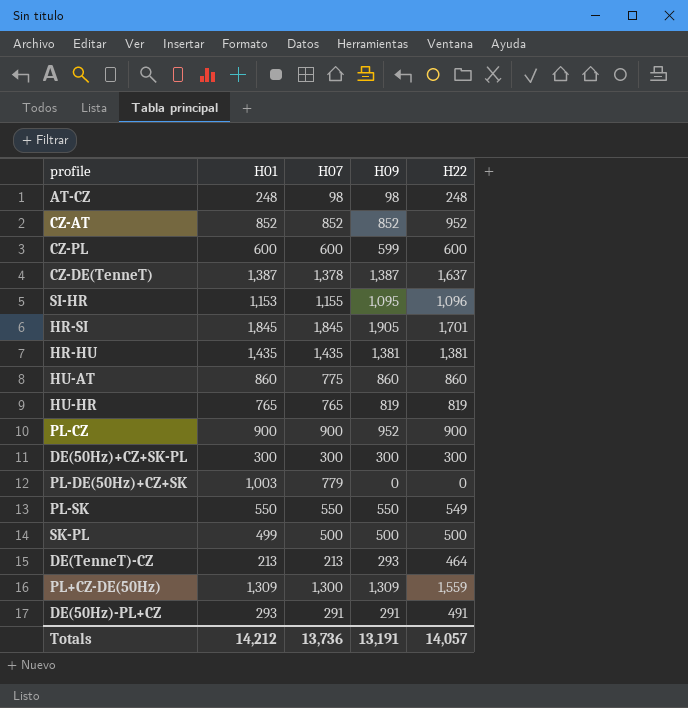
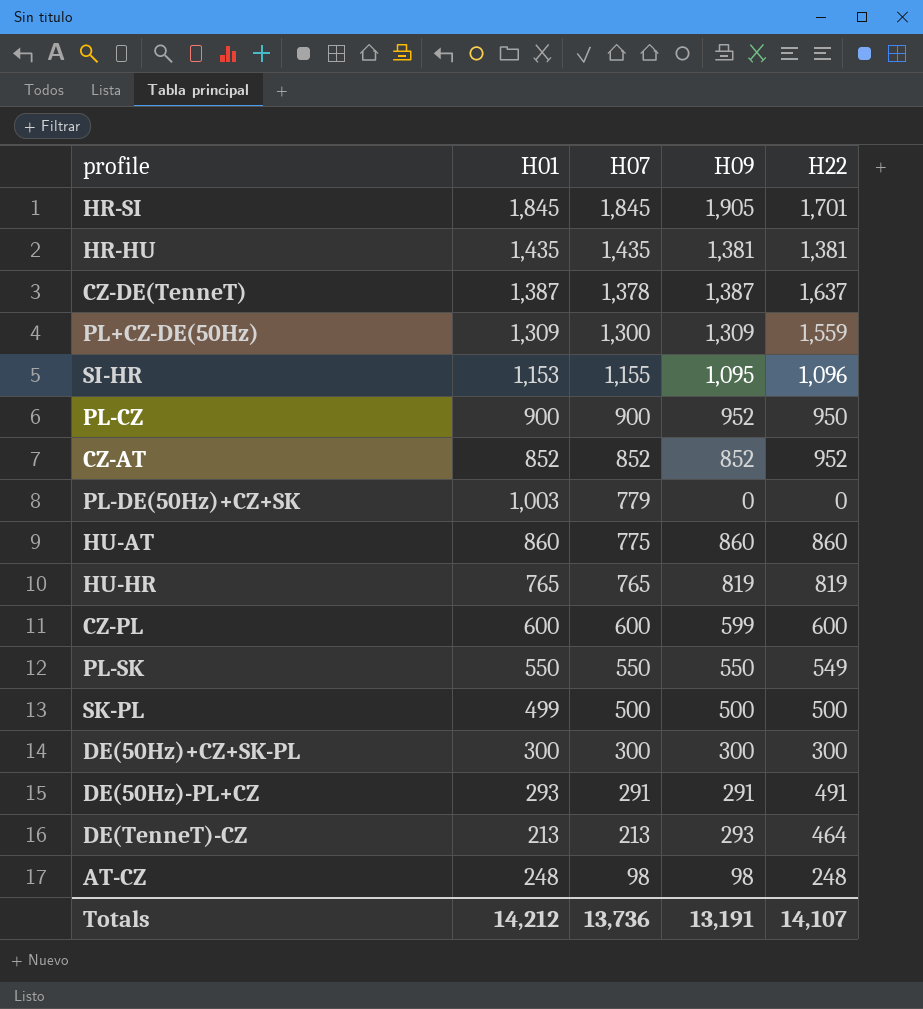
row order: none -> H07 descending
PL-CZ | H22: 900 -> 950
Totals | H22: 14,057 -> 14,107

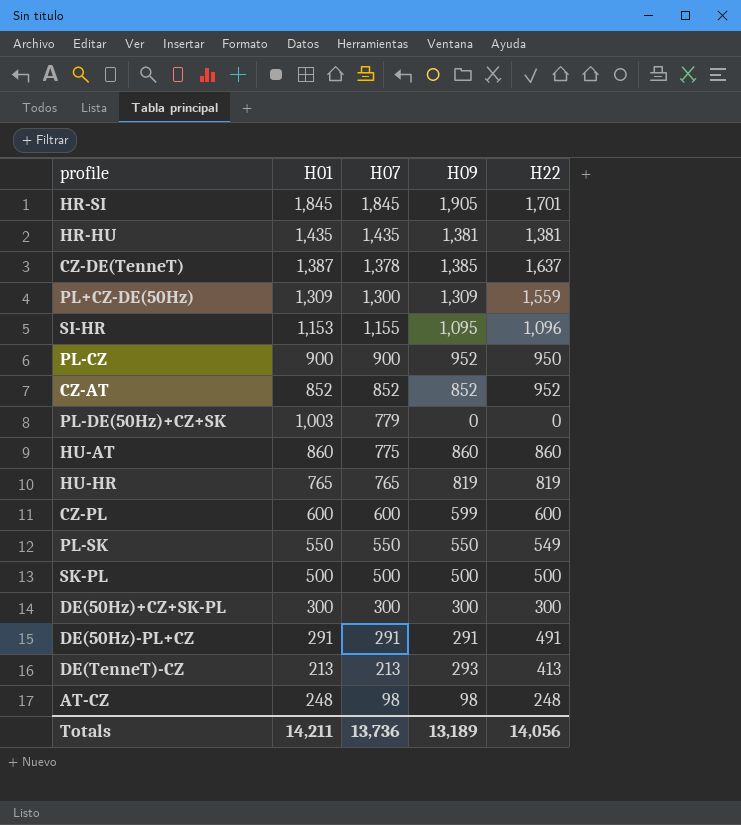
CZ-DE(TenneT) | H09: 1,387 -> 1,385
SK-PL | H01: 499 -> 500
DE(50Hz)-PL+CZ | H01: 293 -> 291
DE(TenneT)-CZ | H22: 464 -> 413
Totals | H01: 14,212 -> 14,211
Totals | H09: 13,191 -> 13,189
Totals | H22: 14,107 -> 14,056

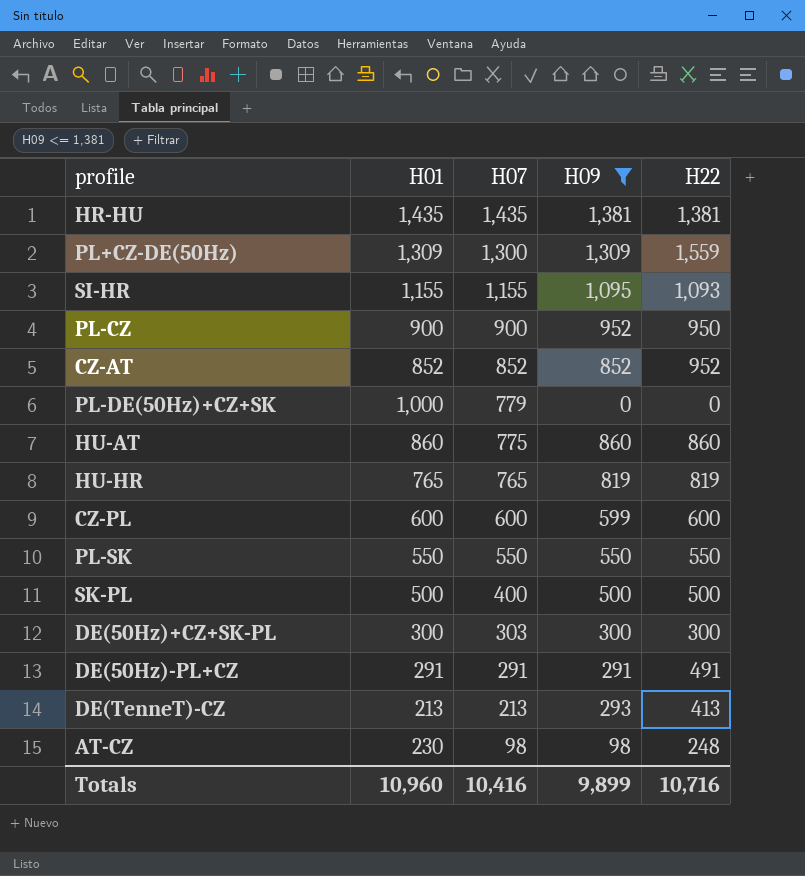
filter: none -> H09 <= 1,381
SI-HR | H01: 1,153 -> 1,155
SI-HR | H22: 1,096 -> 1,093
PL-DE(50Hz)+CZ+SK | H01: 1,003 -> 1,000
PL-SK | H22: 549 -> 550
SK-PL | H07: 500 -> 400
DE(50Hz)+CZ+SK-PL | H07: 300 -> 303
AT-CZ | H01: 248 -> 230
Totals | H01: 14,211 -> 10,960
Totals | H07: 13,736 -> 10,416
Totals | H09: 13,189 -> 9,899
Totals | H22: 14,056 -> 10,716

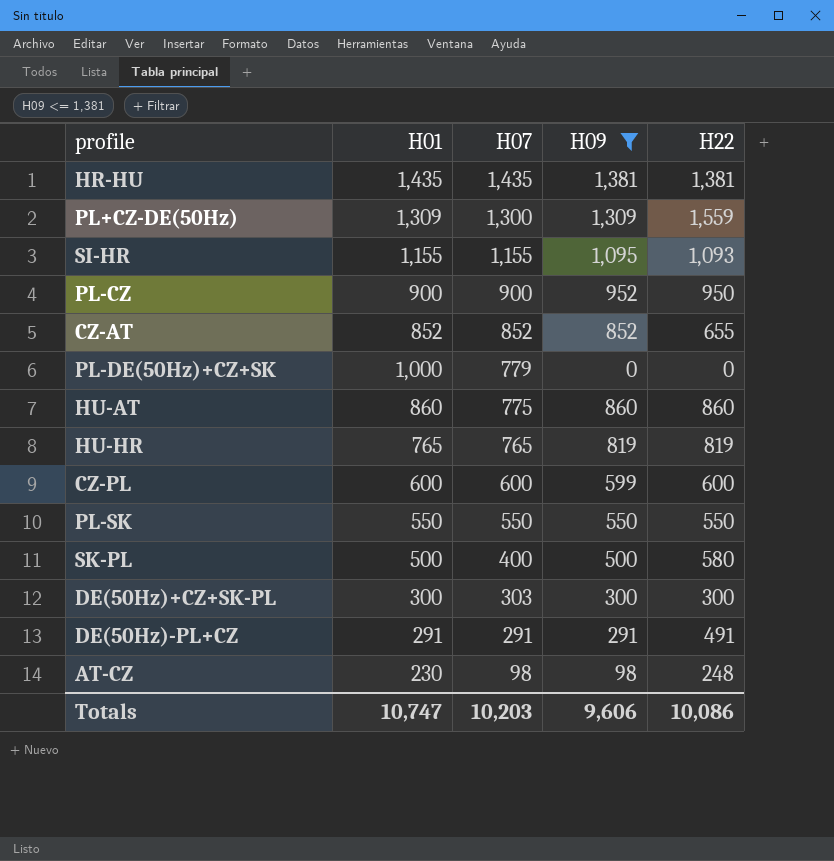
row DE(TenneT)-CZ: 213 | 213 | 293 | 413 -> none
CZ-AT | H22: 952 -> 655
SK-PL | H22: 500 -> 580
Totals | H01: 10,960 -> 10,747
Totals | H07: 10,416 -> 10,203
Totals | H09: 9,899 -> 9,606
Totals | H22: 10,716 -> 10,086

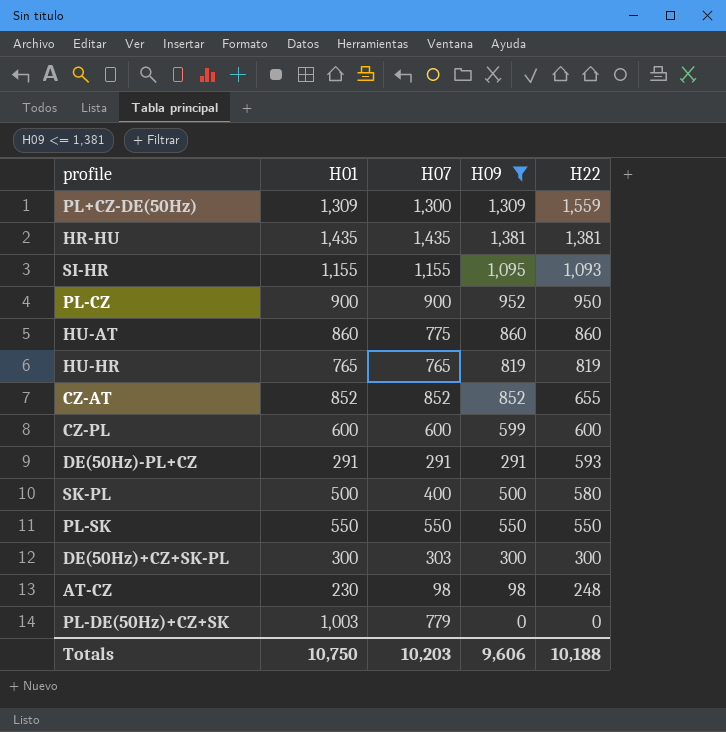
row order: H07 descending -> H22 descending
DE(50Hz)-PL+CZ | H22: 491 -> 593
PL-DE(50Hz)+CZ+SK | H01: 1,000 -> 1,003
Totals | H01: 10,747 -> 10,750
Totals | H22: 10,086 -> 10,188

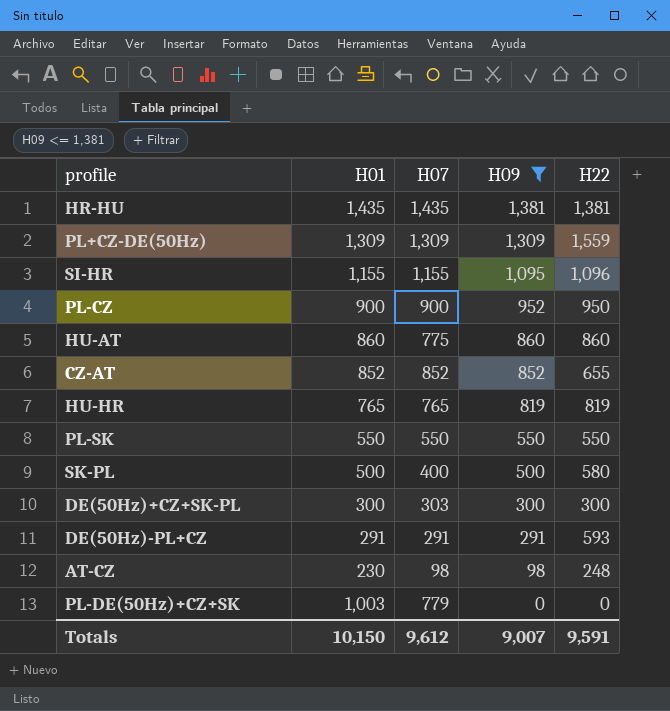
row order: H22 descending -> H09 descending
row CZ-PL: 600 | 600 | 599 | 600 -> none
PL+CZ-DE(50Hz) | H07: 1,300 -> 1,309
SI-HR | H22: 1,093 -> 1,096
Totals | H01: 10,750 -> 10,150
Totals | H07: 10,203 -> 9,612
Totals | H09: 9,606 -> 9,007
Totals | H22: 10,188 -> 9,591

